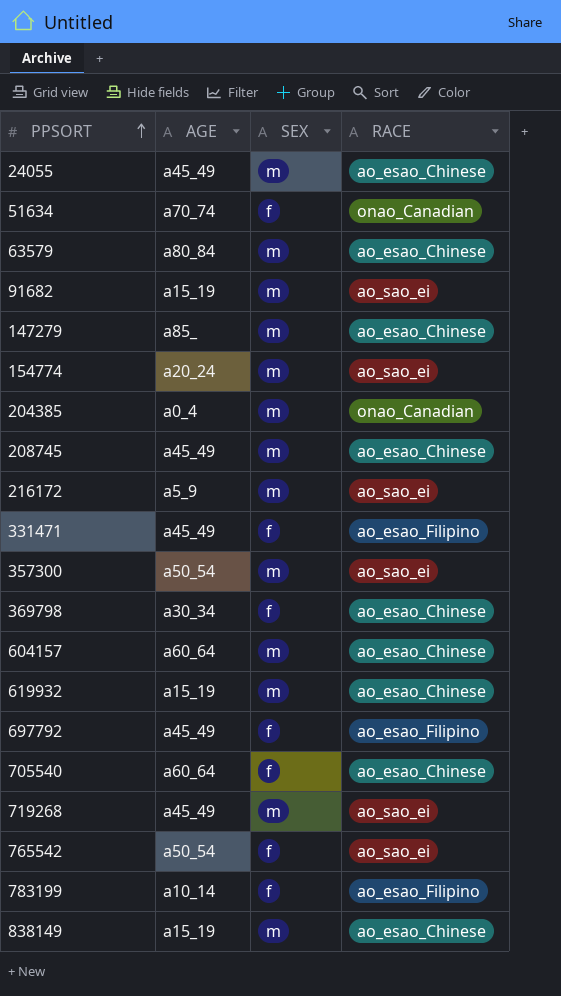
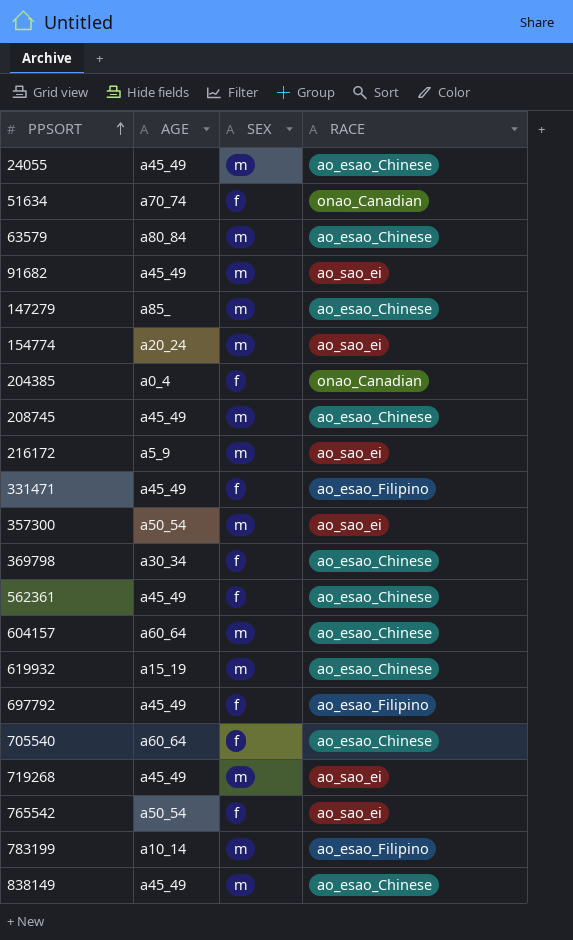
91682 | AGE: a15_19 -> a45_49
204385 | SEX: m -> f
row 562361: none -> a45_49 | f | ao_esao_Chinese
783199 | SEX: f -> m
838149 | AGE: a15_19 -> a45_49

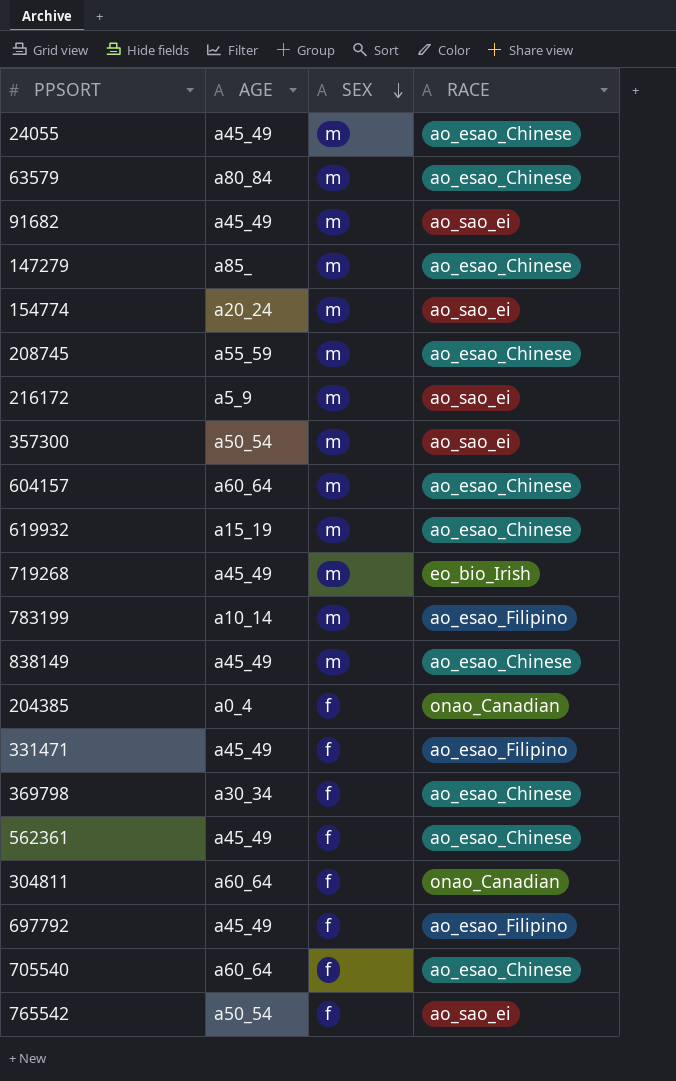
row order: PPSORT ascending -> SEX descending
row 51634: a70_74 | f | onao_Canadian -> none
208745 | AGE: a45_49 -> a55_59
719268 | RACE: ao_sao_ei -> eo_bio_Irish
row 304811: none -> a60_64 | f | onao_Canadian

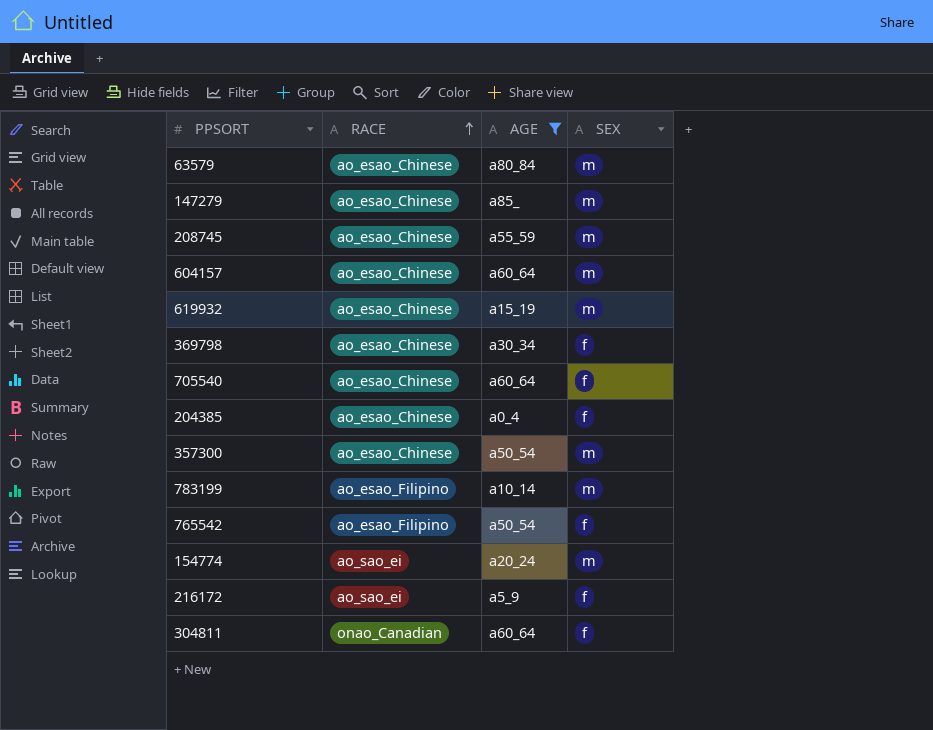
filter: none -> AGE != a45_49
row order: SEX descending -> RACE ascending
column RACE | position: 4 -> 2
204385 | RACE: onao_Canadian -> ao_esao_Chinese
357300 | RACE: ao_sao_ei -> ao_esao_Chinese
765542 | RACE: ao_sao_ei -> ao_esao_Filipino
216172 | SEX: m -> f

